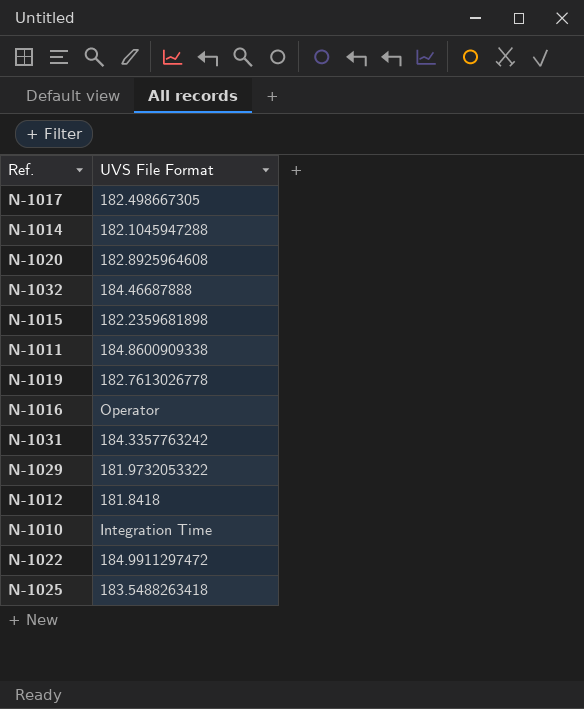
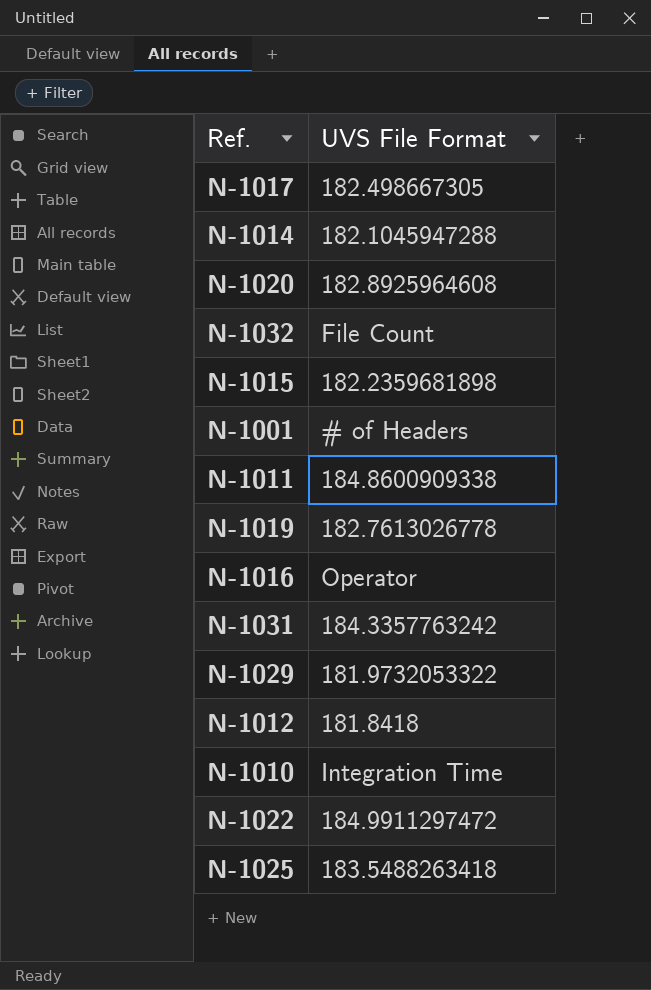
N-1032 | UVS File Format: 184.46687888 -> File Count
row N-1001: none -> # of Headers

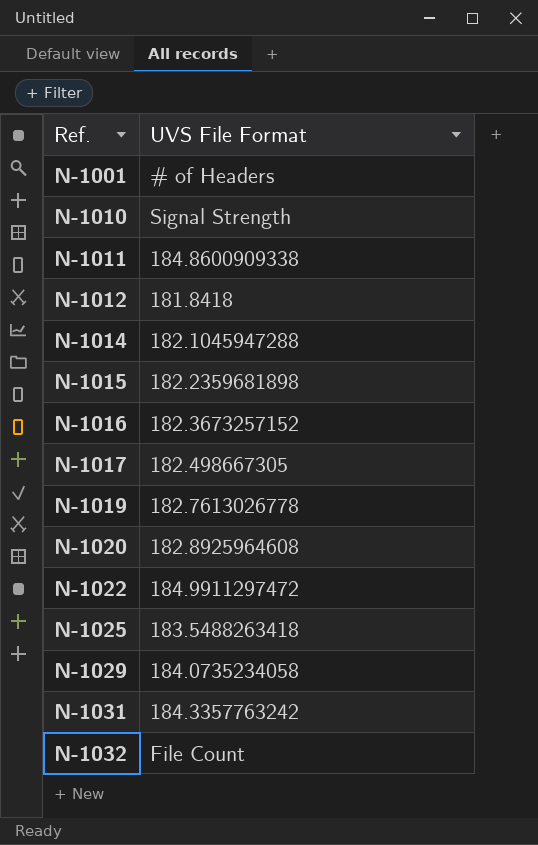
row order: none -> Ref. ascending
N-1010 | UVS File Format: Integration Time -> Signal Strength
N-1016 | UVS File Format: Operator -> 182.3673257152
N-1029 | UVS File Format: 181.9732053322 -> 184.0735234058

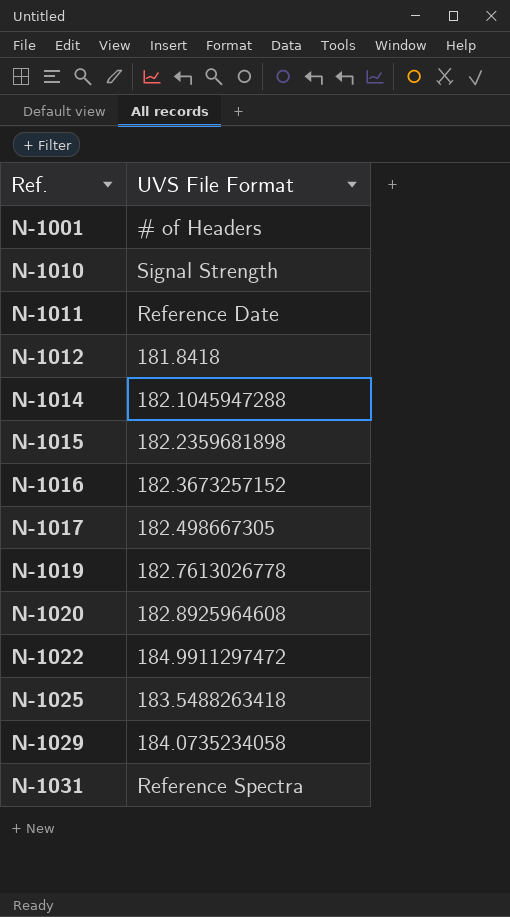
row N-1032: File Count -> none
N-1011 | UVS File Format: 184.8600909338 -> Reference Date
N-1031 | UVS File Format: 184.3357763242 -> Reference Spectra

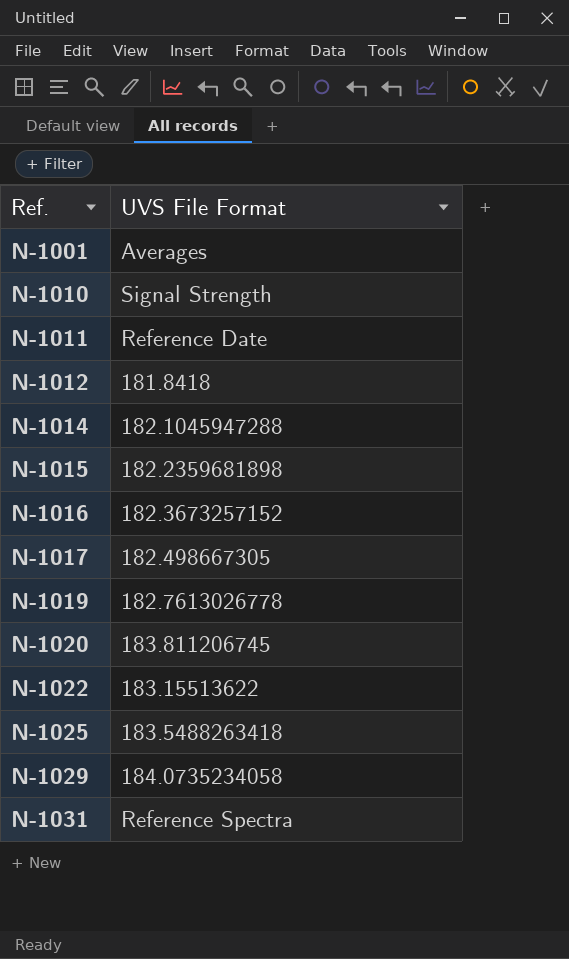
N-1001 | UVS File Format: # of Headers -> Averages
N-1020 | UVS File Format: 182.8925964608 -> 183.811206745
N-1022 | UVS File Format: 184.9911297472 -> 183.15513622

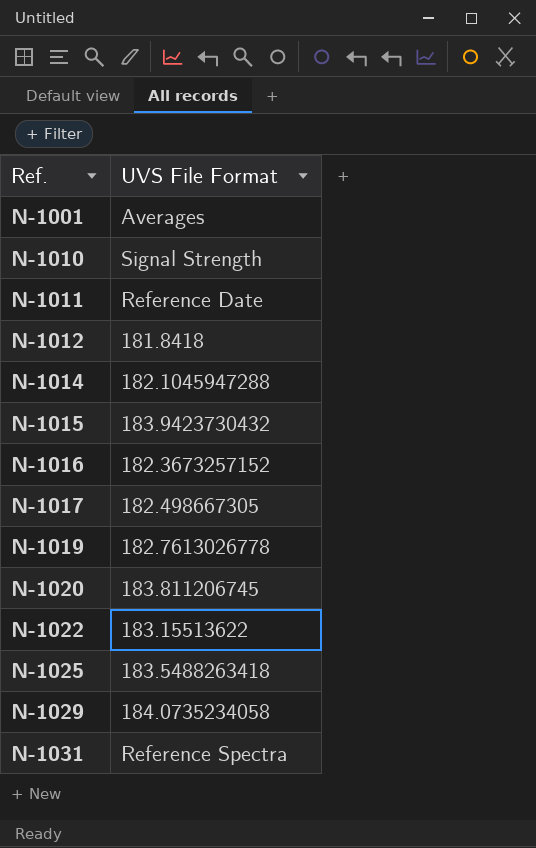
N-1015 | UVS File Format: 182.2359681898 -> 183.9423730432

